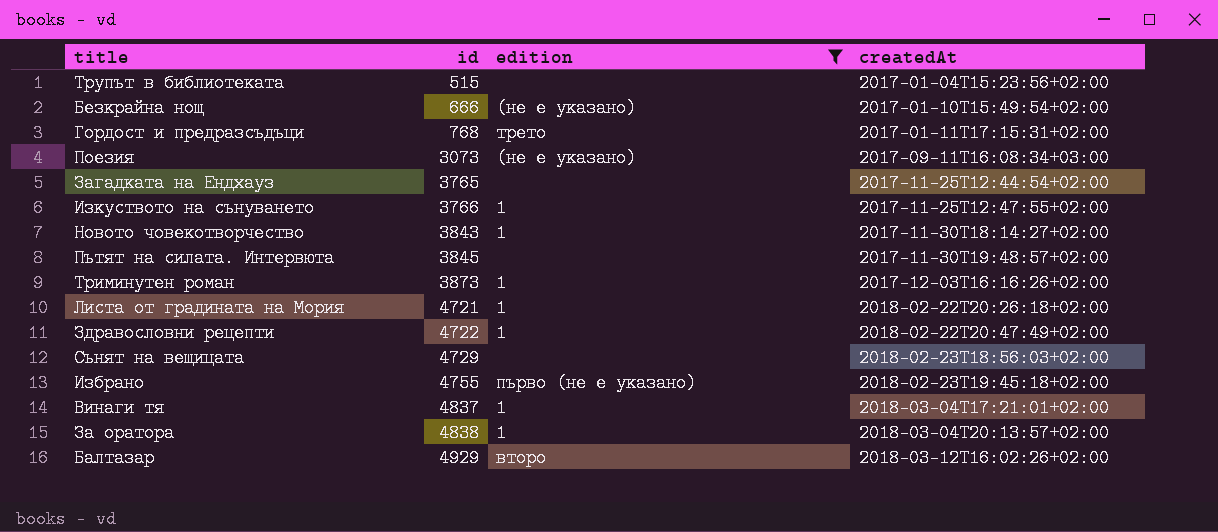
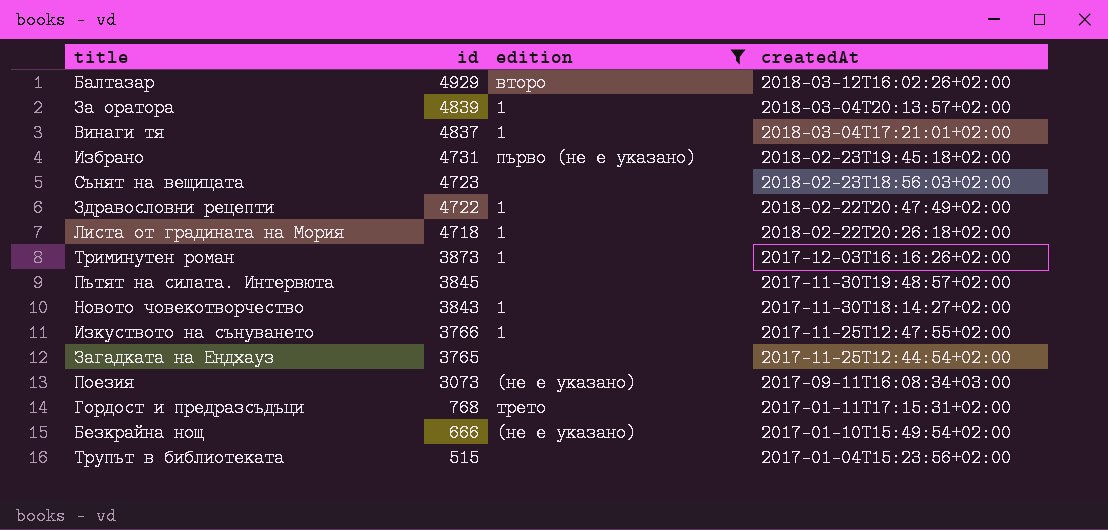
row order: id ascending -> id descending
За оратора | id: 4838 -> 4839
Избрано | id: 4755 -> 4731
Сънят на вещицата | id: 4729 -> 4723
Листа от градината на Мория | id: 4721 -> 4718

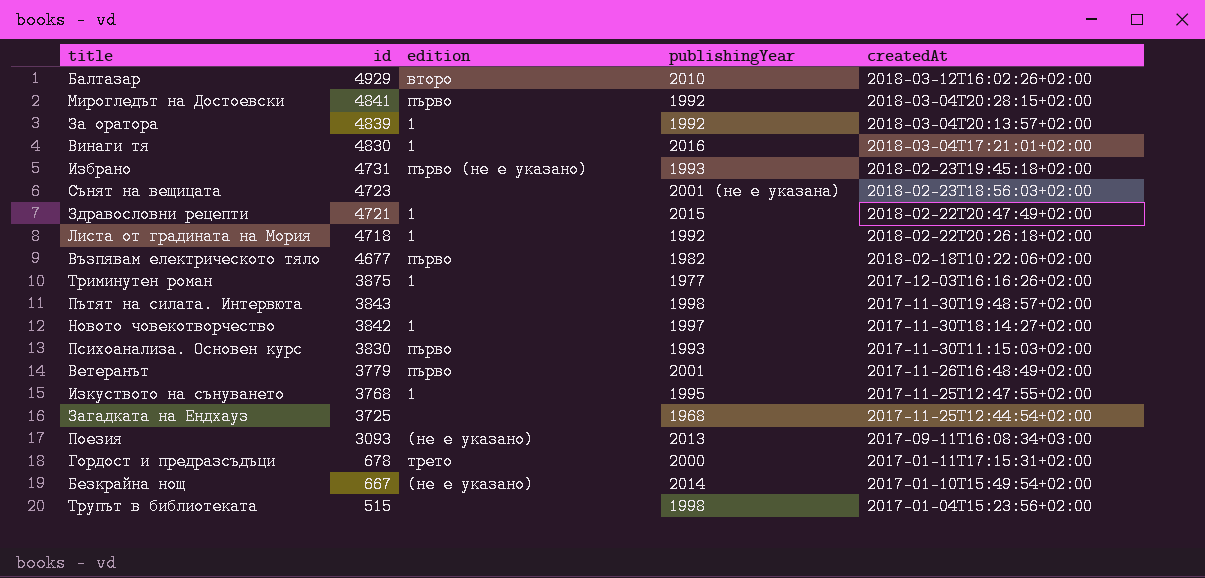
filter: edition != първо -> none
column publishingYear | position: none -> 4
Винаги тя | id: 4837 -> 4830
Здравословни рецепти | id: 4722 -> 4721
Триминутен роман | id: 3873 -> 3875
Пътят на силата. Интервюта | id: 3845 -> 3843
Новото човекотворчество | id: 3843 -> 3842
Изкуството на сънуването | id: 3766 -> 3768
Загадката на Ендхауз | id: 3765 -> 3725
Поезия | id: 3073 -> 3093
Гордост и предразсъдъци | id: 768 -> 678
Безкрайна нощ | id: 666 -> 667

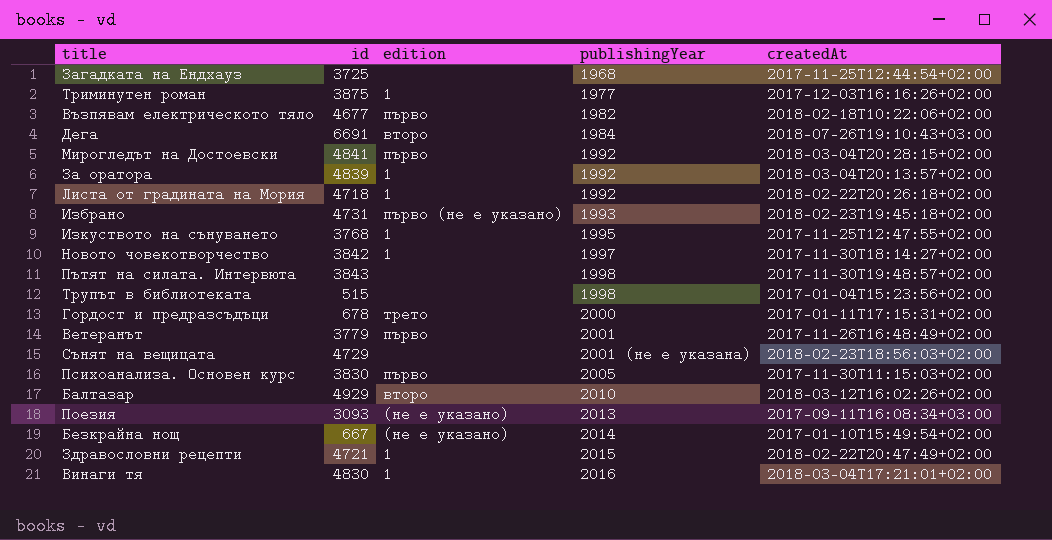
row order: id descending -> publishingYear ascending
row Дега: none -> 6691 | второ | 1984 | 2018-07-26T19:10:43+03:00
Сънят на вещицата | id: 4723 -> 4729
Психоанализа. Основен курс | publishingYear: 1993 -> 2005

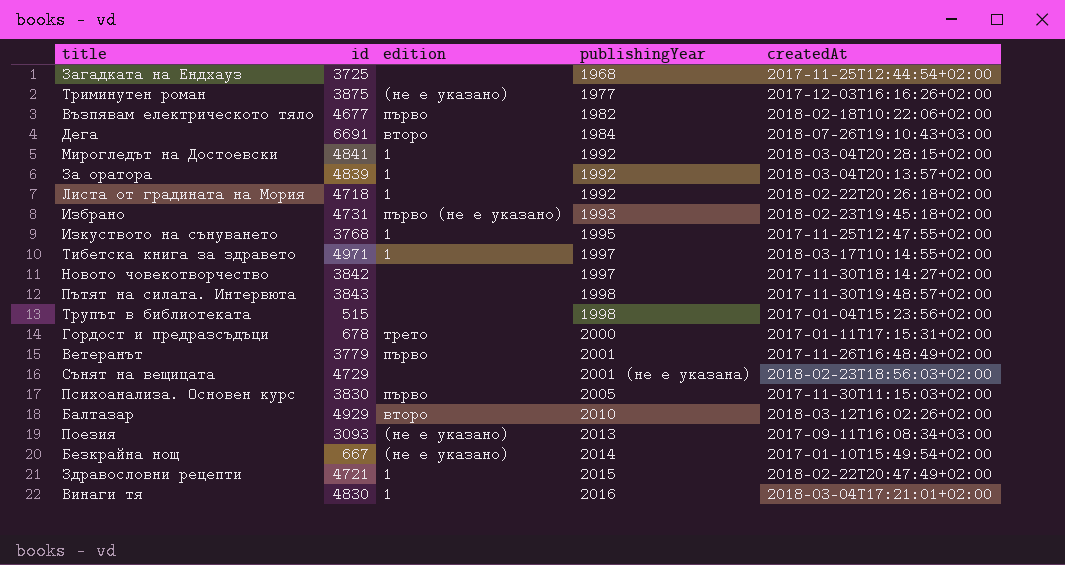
Триминутен роман | edition: 1 -> (не е указано)
Мирогледът на Достоевски | edition: първо -> 1
row Тибетска книга за здравето: none -> 4971 | 1 | 1997 | 2018-03-17T10:14:55+02:00
Новото човекотворчество | edition: 1 -> none

